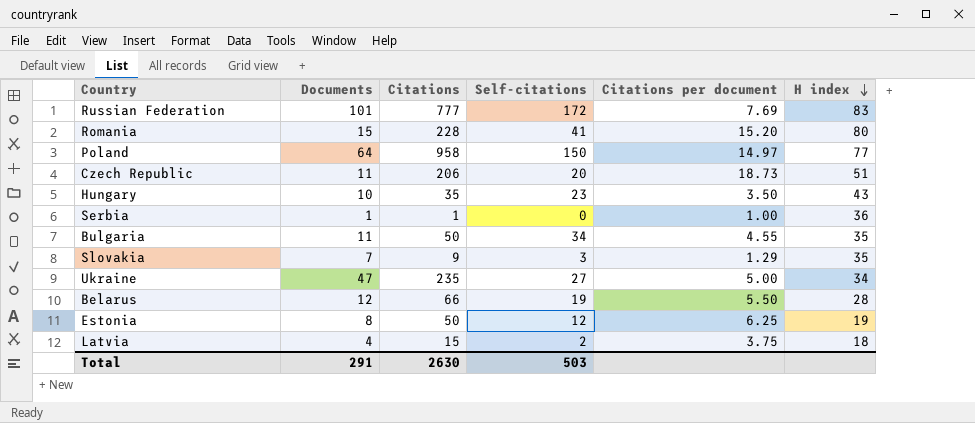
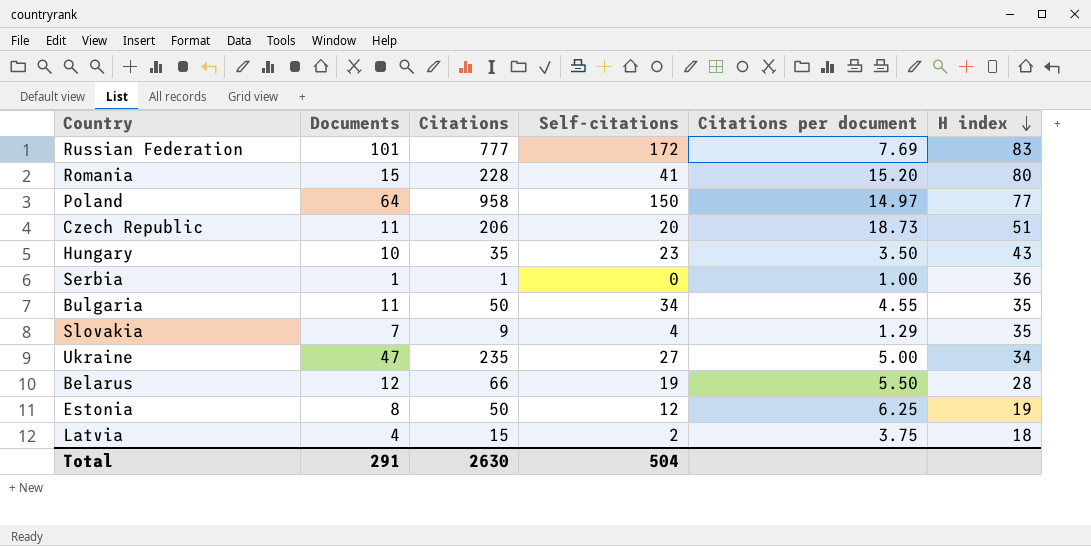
Slovakia | Self-citations: 3 -> 4
Total | Self-citations: 503 -> 504

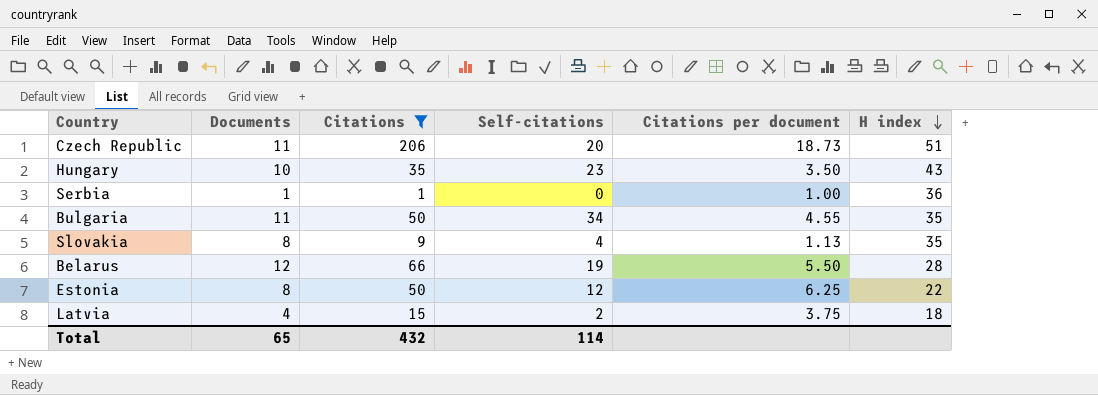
filter: none -> Citations <= 206
Slovakia | Documents: 7 -> 8
Slovakia | Citations per document: 1.29 -> 1.13
Estonia | H index: 19 -> 22
Total | Documents: 291 -> 65
Total | Citations: 2630 -> 432
Total | Self-citations: 504 -> 114

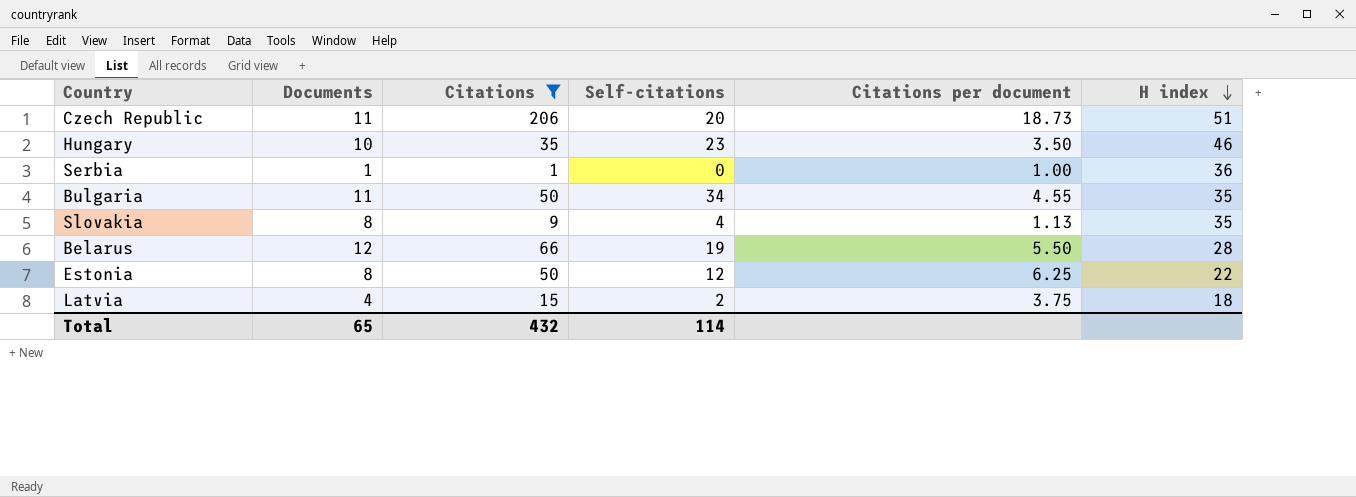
Hungary | H index: 43 -> 46

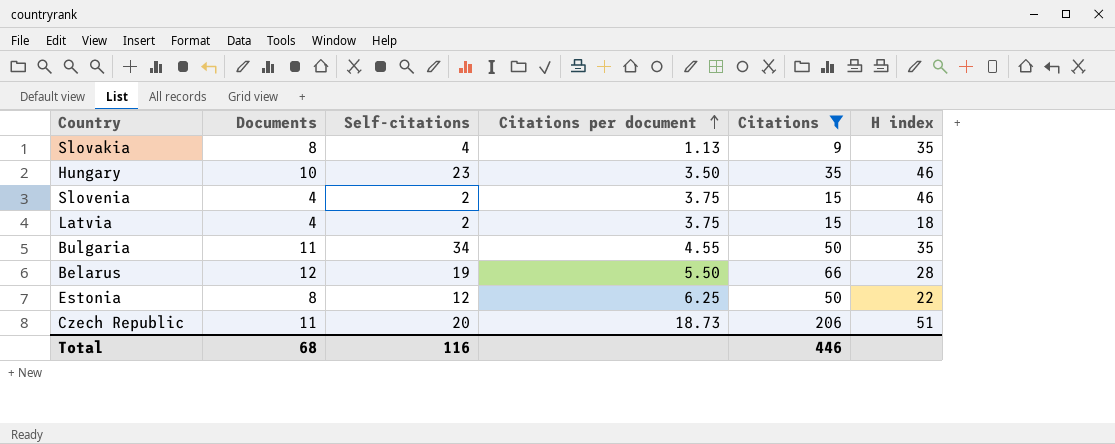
row order: H index descending -> Citations per document ascending
column Citations | position: 3 -> 5
row Serbia: 1 | 1 | 0 | 1.00 | 36 -> none
row Slovenia: none -> 4 | 2 | 3.75 | 15 | 46
Total | Documents: 65 -> 68
Total | Self-citations: 114 -> 116
Total | Citations: 432 -> 446

